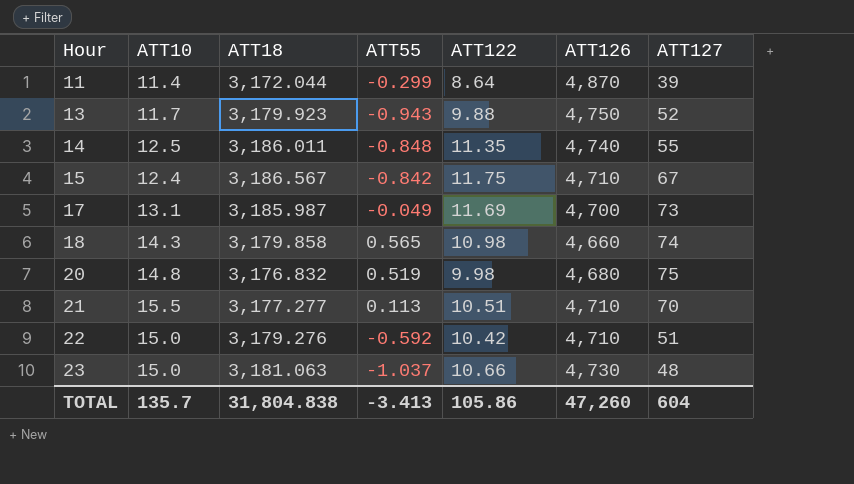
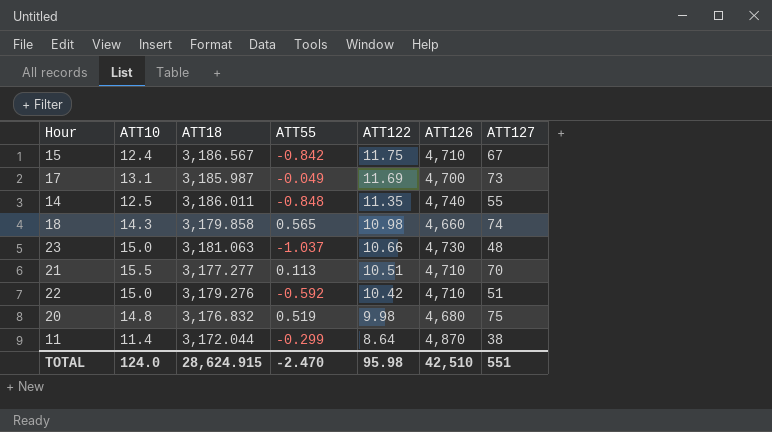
row order: Hour ascending -> ATT122 descending
row 13: 11.7 | 3,179.923 | -0.943 | 9.88 | 4,750 | 52 -> none
11 | ATT127: 39 -> 38
TOTAL | ATT10: 135.7 -> 124.0
TOTAL | ATT18: 31,804.838 -> 28,624.915
TOTAL | ATT55: -3.413 -> -2.470
TOTAL | ATT122: 105.86 -> 95.98
TOTAL | ATT126: 47,260 -> 42,510
TOTAL | ATT127: 604 -> 551

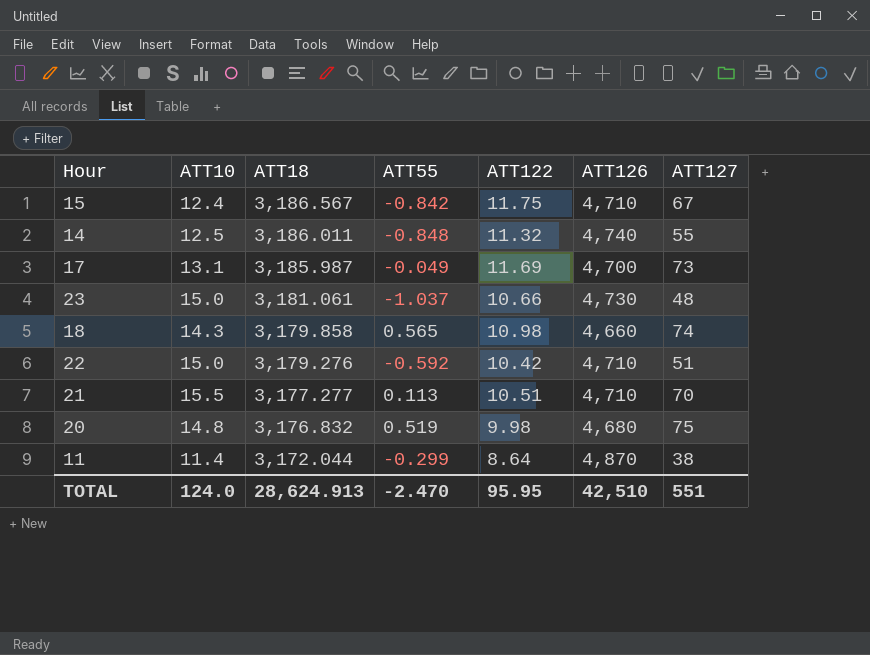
row order: ATT122 descending -> ATT18 descending
14 | ATT122: 11.35 -> 11.32
23 | ATT18: 3,181.063 -> 3,181.061
TOTAL | ATT18: 28,624.915 -> 28,624.913
TOTAL | ATT122: 95.98 -> 95.95

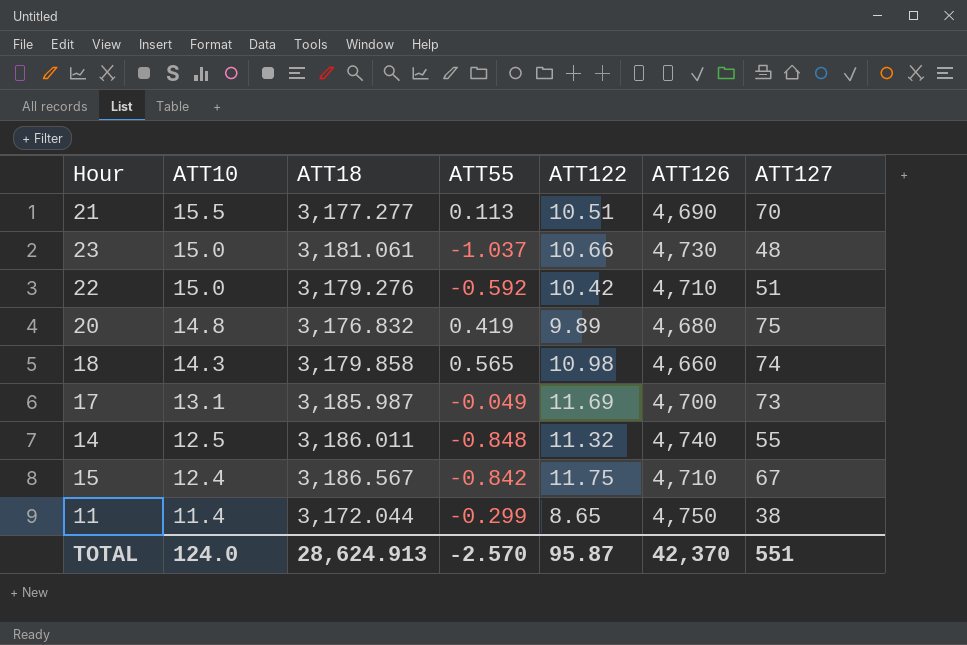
row order: ATT18 descending -> ATT10 descending
21 | ATT126: 4,710 -> 4,690
20 | ATT55: 0.519 -> 0.419
20 | ATT122: 9.98 -> 9.89
11 | ATT122: 8.64 -> 8.65
11 | ATT126: 4,870 -> 4,750
TOTAL | ATT55: -2.470 -> -2.570
TOTAL | ATT122: 95.95 -> 95.87
TOTAL | ATT126: 42,510 -> 42,370

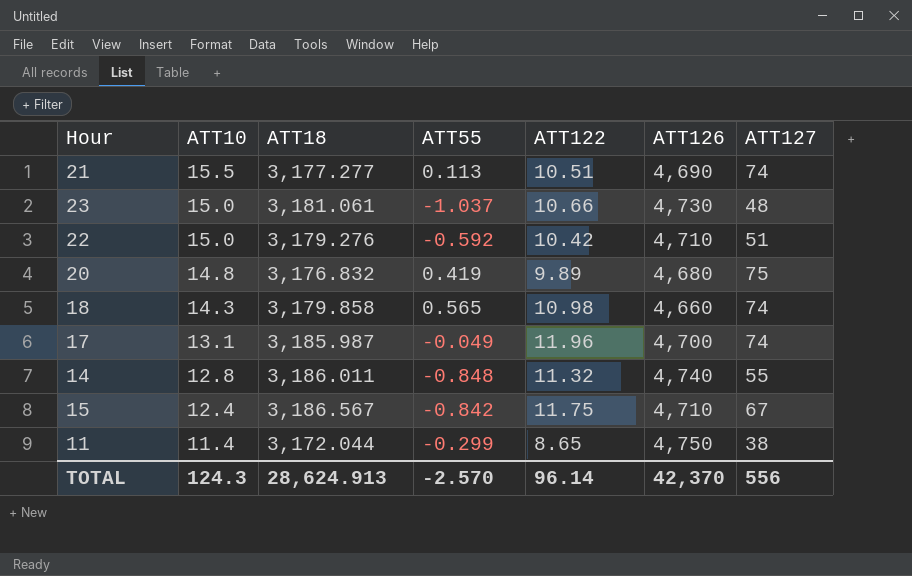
21 | ATT127: 70 -> 74
17 | ATT122: 11.69 -> 11.96
17 | ATT127: 73 -> 74
14 | ATT10: 12.5 -> 12.8
TOTAL | ATT10: 124.0 -> 124.3
TOTAL | ATT122: 95.87 -> 96.14
TOTAL | ATT127: 551 -> 556

